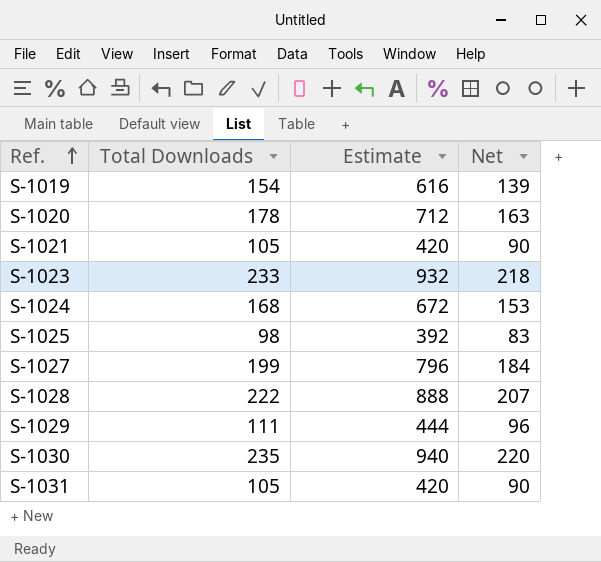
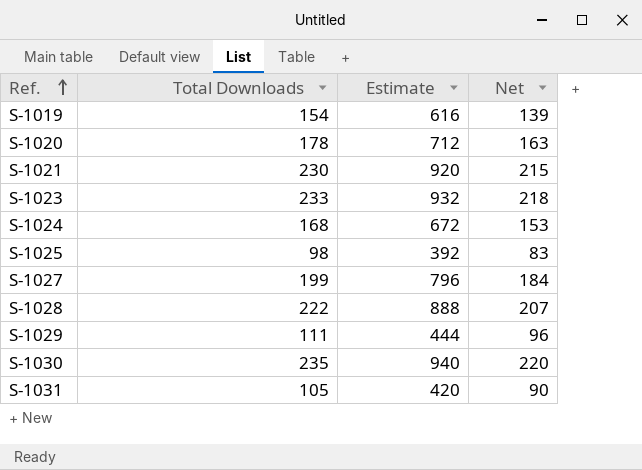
S-1021 | Total Downloads: 105 -> 230
S-1021 | Estimate: 420 -> 920
S-1021 | Net: 90 -> 215

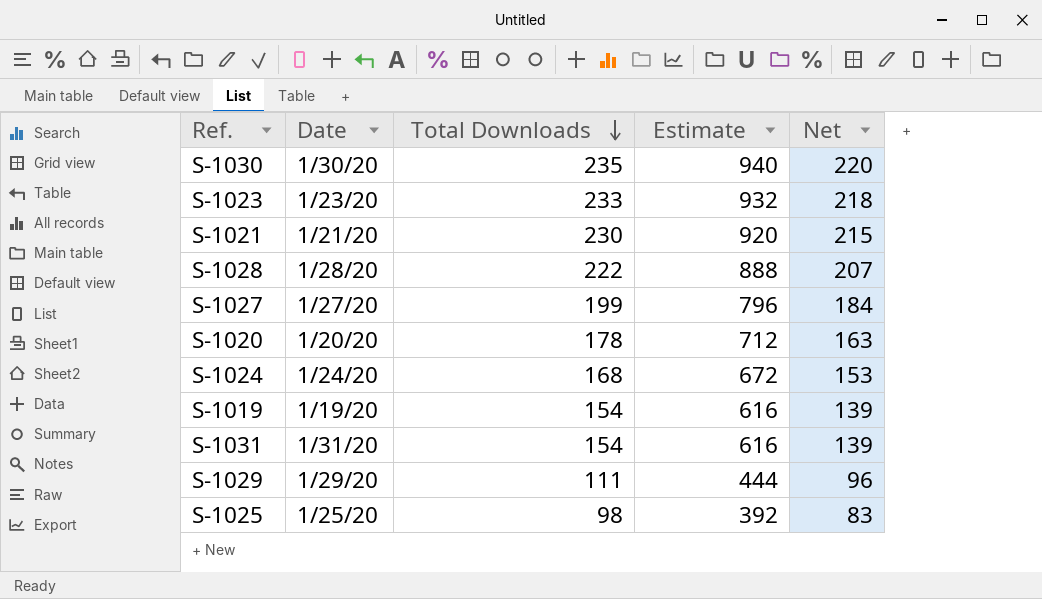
row order: Ref. ascending -> Total Downloads descending
column Date | position: none -> 2
S-1031 | Total Downloads: 105 -> 154
S-1031 | Estimate: 420 -> 616
S-1031 | Net: 90 -> 139

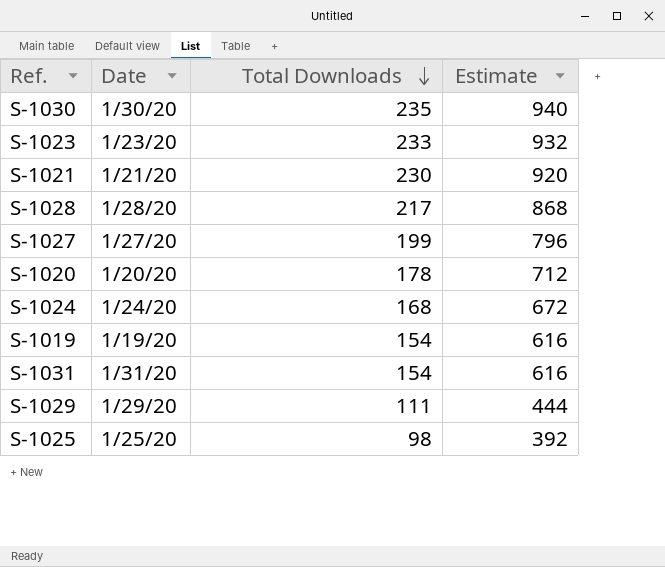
column Net | formula: [Total Downloads] - 15 -> none
S-1028 | Total Downloads: 222 -> 217
S-1028 | Estimate: 888 -> 868

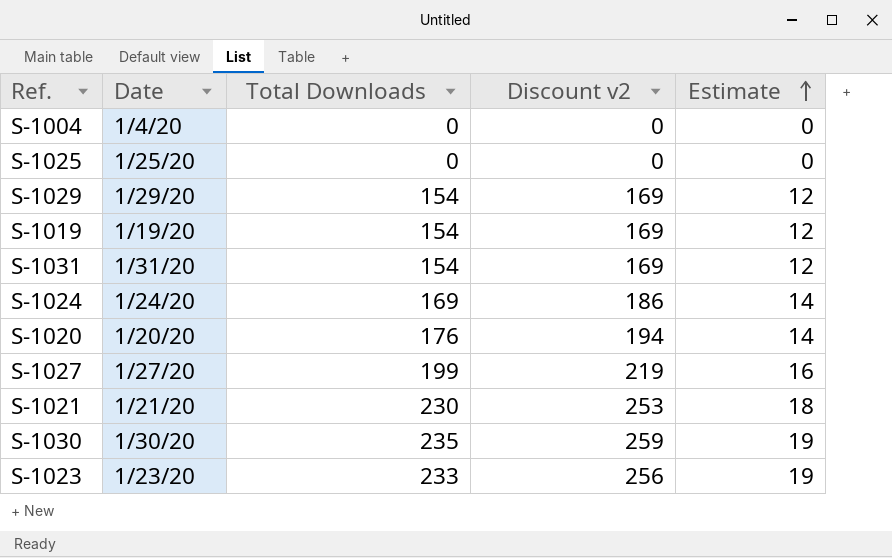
row order: Total Downloads descending -> Estimate ascending
column Discount v2 | formula: none -> [Total Downloads] * 1.1
column Estimate | formula: [Total Downloads] * 4 -> [Total Downloads] * 0.08
row S-1028: 1/28/20 | 217 | 868 -> none
row S-1004: none -> 1/4/20 | 0 | 0 | 0
S-1025 | Total Downloads: 98 -> 0
S-1029 | Total Downloads: 111 -> 154
S-1024 | Total Downloads: 168 -> 169
S-1020 | Total Downloads: 178 -> 176

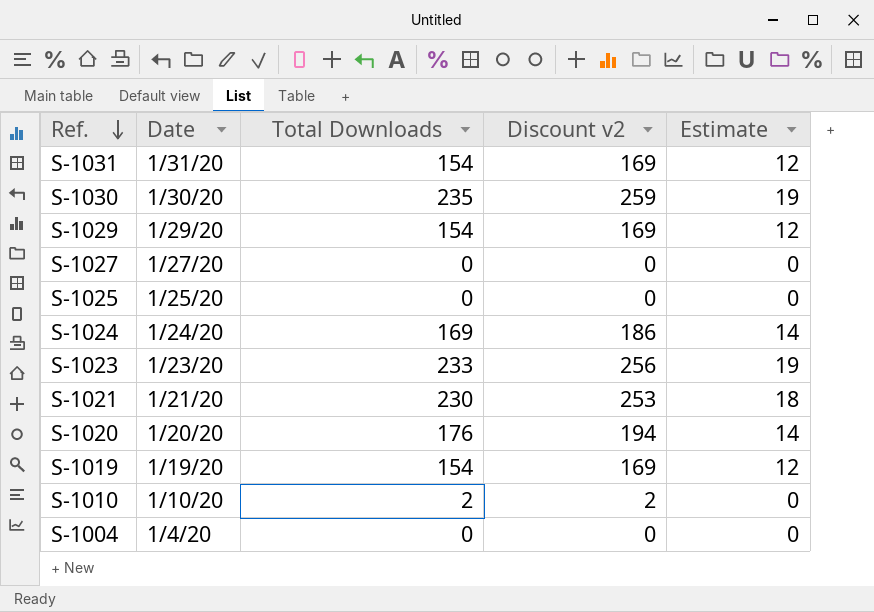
row order: Estimate ascending -> Ref. descending
S-1027 | Total Downloads: 199 -> 0
S-1027 | Discount v2: 219 -> 0
S-1027 | Estimate: 16 -> 0
row S-1010: none -> 1/10/20 | 2 | 2 | 0

